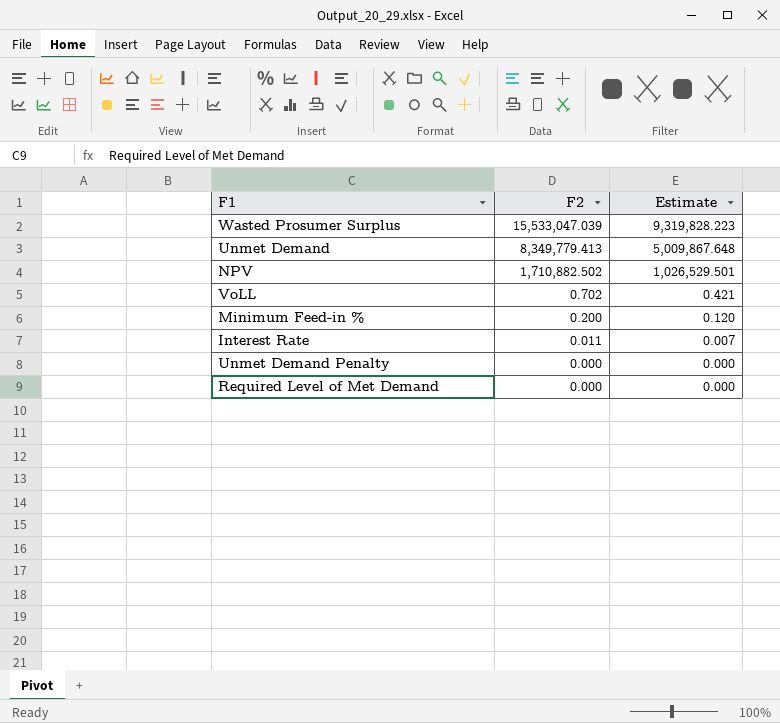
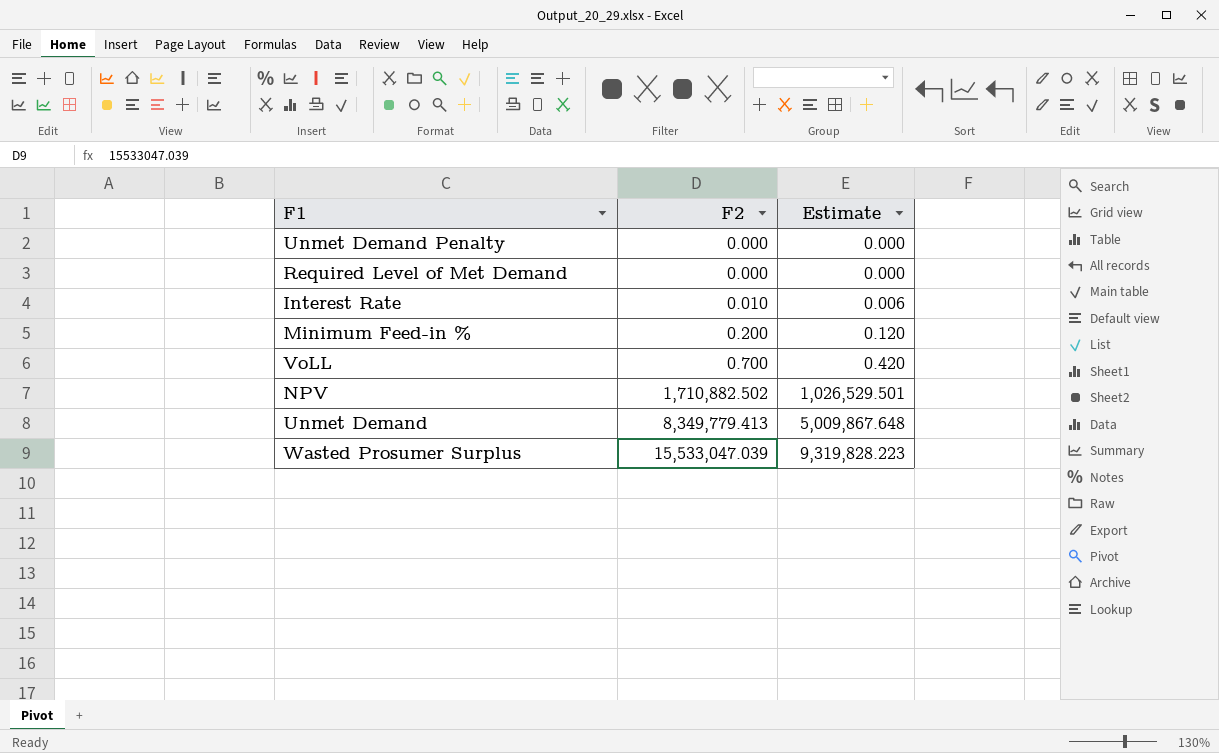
row order: F2 descending -> F2 ascending
Interest Rate | F2: 0.011 -> 0.010
Interest Rate | Estimate: 0.007 -> 0.006
VoLL | F2: 0.702 -> 0.700
VoLL | Estimate: 0.421 -> 0.420

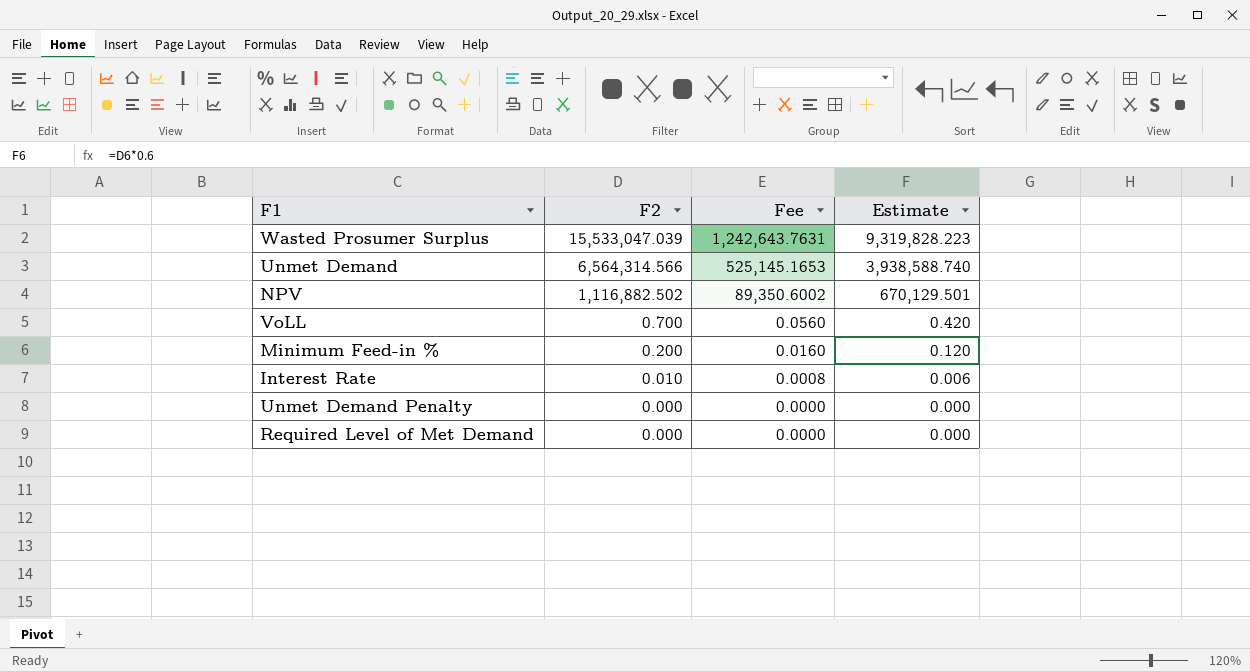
row order: F2 ascending -> F2 descending
column Fee | formula: none -> [F2] * 0.08
Unmet Demand | F2: 8,349,779.413 -> 6,564,314.566
Unmet Demand | Estimate: 5,009,867.648 -> 3,938,588.740
NPV | F2: 1,710,882.502 -> 1,116,882.502
NPV | Estimate: 1,026,529.501 -> 670,129.501

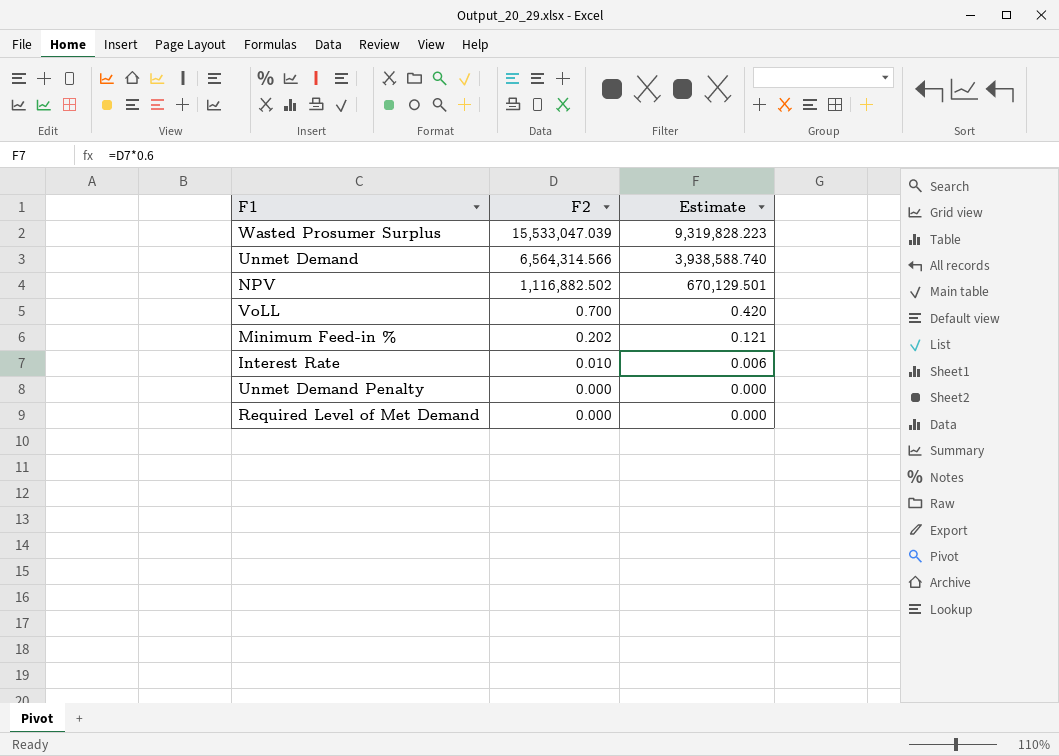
column Fee | formula: [F2] * 0.08 -> none
Minimum Feed-in % | F2: 0.200 -> 0.202
Minimum Feed-in % | Estimate: 0.120 -> 0.121

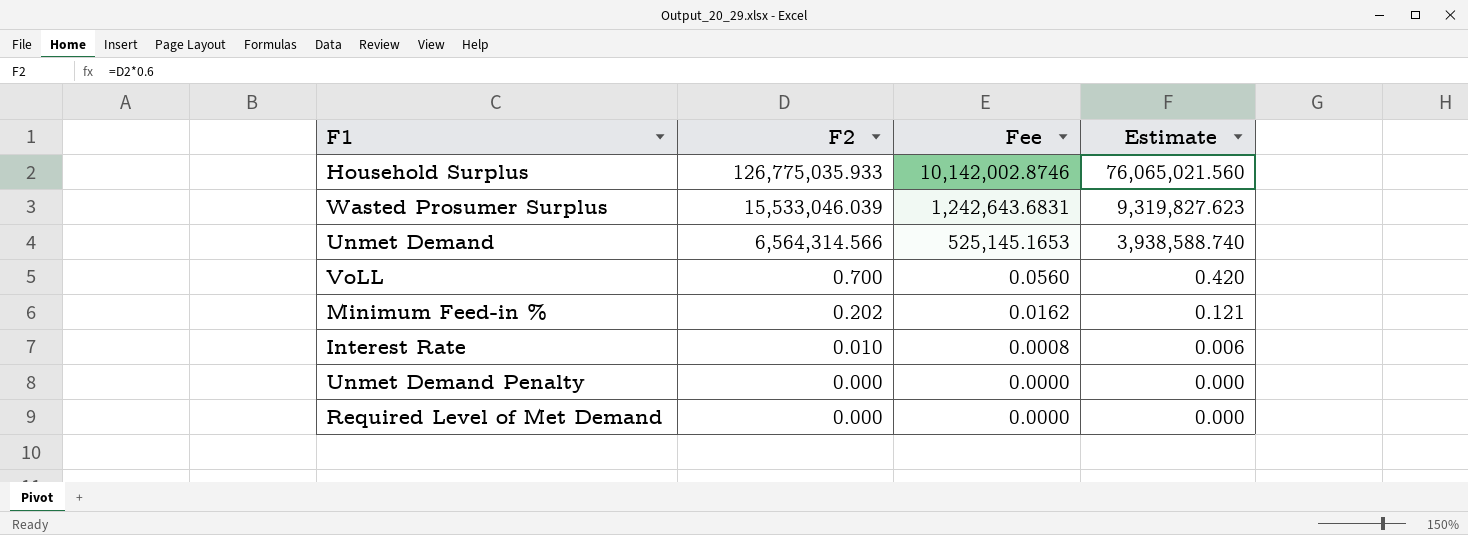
column Fee | formula: none -> [F2] * 0.08
row NPV: 1,116,882.502 | 670,129.501 -> none
row Household Surplus: none -> 126,775,035.933 | 10,142,002.8746 | 76,065,021.560
Wasted Prosumer Surplus | F2: 15,533,047.039 -> 15,533,046.039
Wasted Prosumer Surplus | Estimate: 9,319,828.223 -> 9,319,827.623

